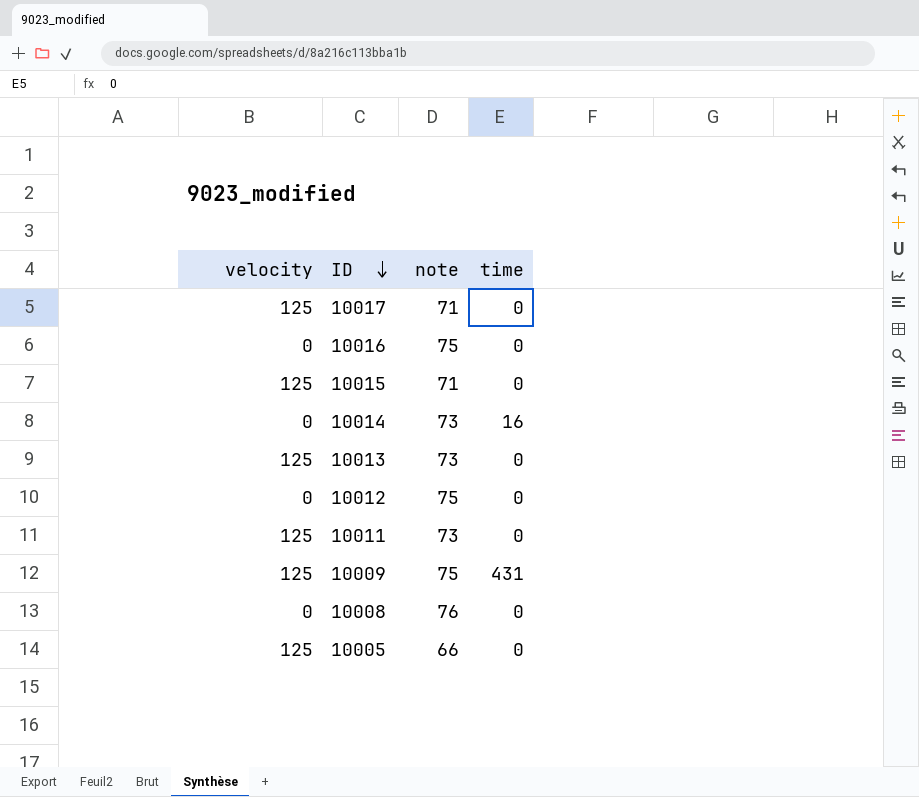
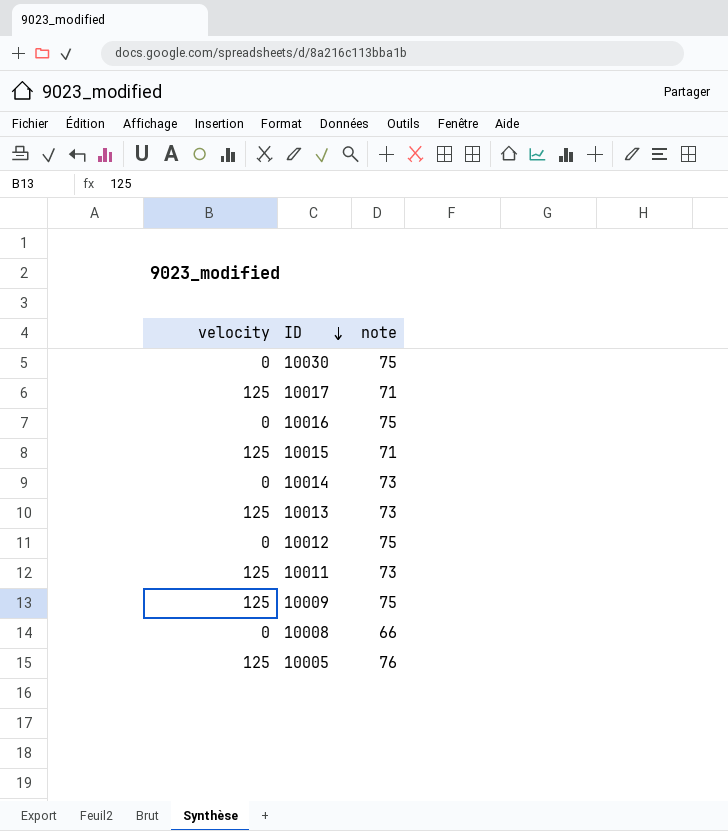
column time | position: 4 -> none
row 10030: none -> 0 | 75
10008 | note: 76 -> 66
10005 | note: 66 -> 76

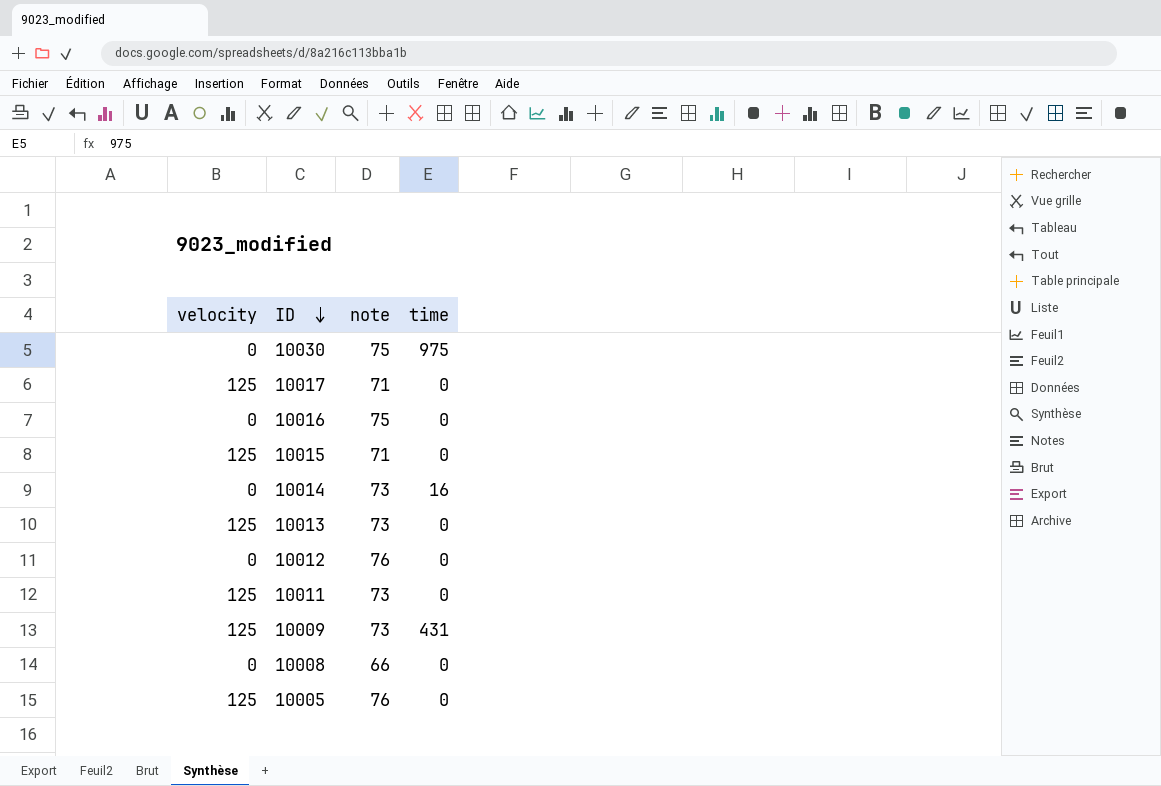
column time | position: none -> 4
10012 | note: 75 -> 76
10009 | note: 75 -> 73

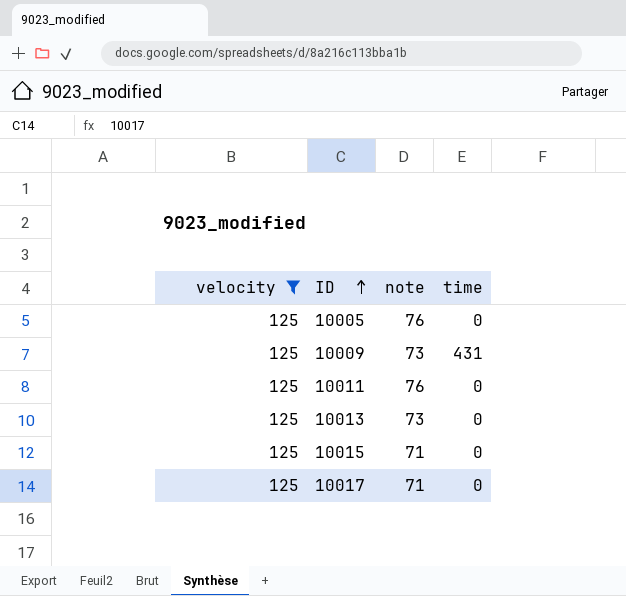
filter: none -> velocity = 125
row order: ID descending -> ID ascending
10011 | note: 73 -> 76

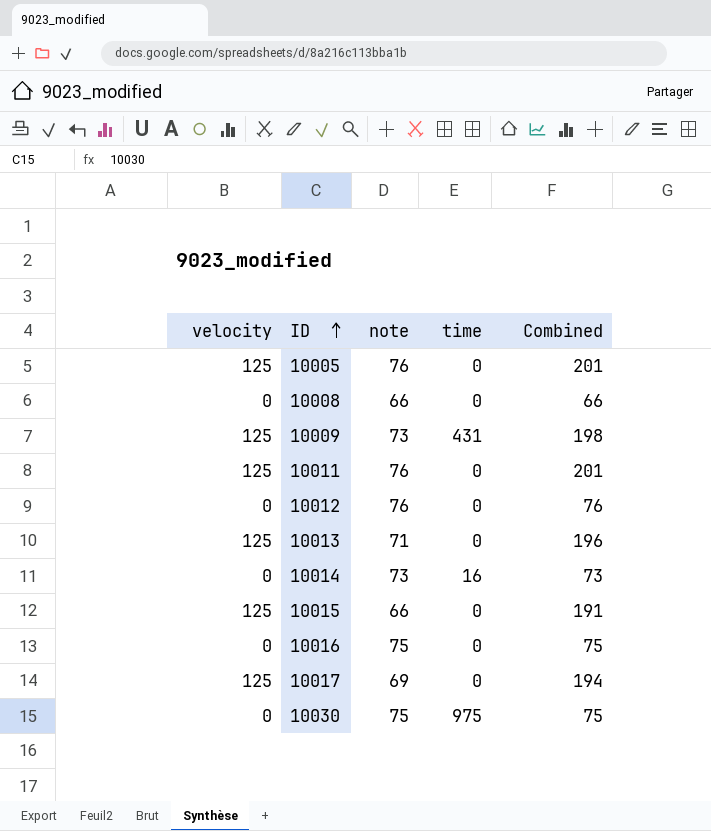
filter: velocity = 125 -> none
column Combined | formula: none -> [velocity] + [note]
10013 | note: 73 -> 71
10015 | note: 71 -> 66
10017 | note: 71 -> 69

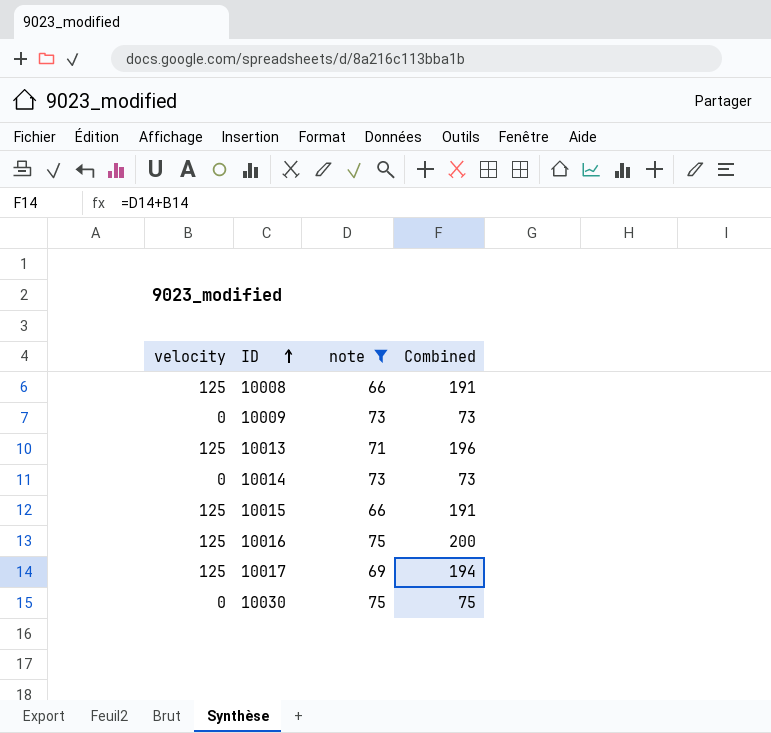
filter: none -> note != 76
column time | position: 4 -> none
10008 | velocity: 0 -> 125
10008 | Combined: 66 -> 191
10009 | velocity: 125 -> 0
10009 | Combined: 198 -> 73
10016 | velocity: 0 -> 125
10016 | Combined: 75 -> 200

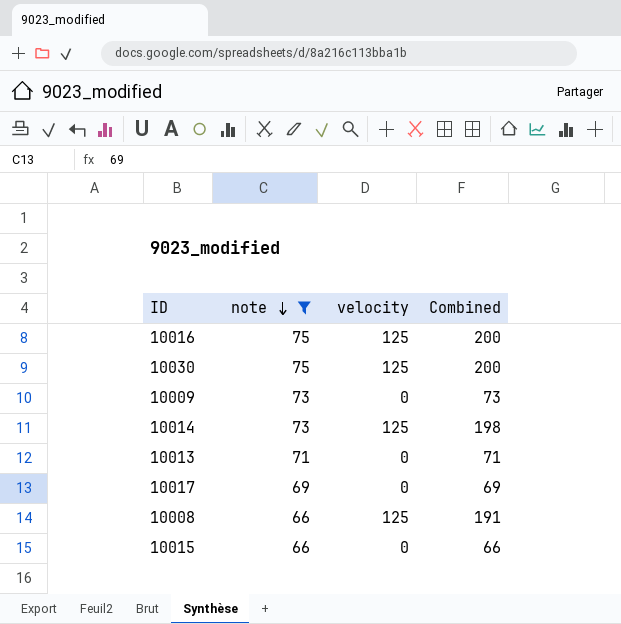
row order: ID ascending -> note descending
column velocity | position: 1 -> 3
10030 | velocity: 0 -> 125
10030 | Combined: 75 -> 200
10014 | velocity: 0 -> 125
10014 | Combined: 73 -> 198
10013 | velocity: 125 -> 0
10013 | Combined: 196 -> 71
10017 | velocity: 125 -> 0
10017 | Combined: 194 -> 69
10015 | velocity: 125 -> 0
10015 | Combined: 191 -> 66

